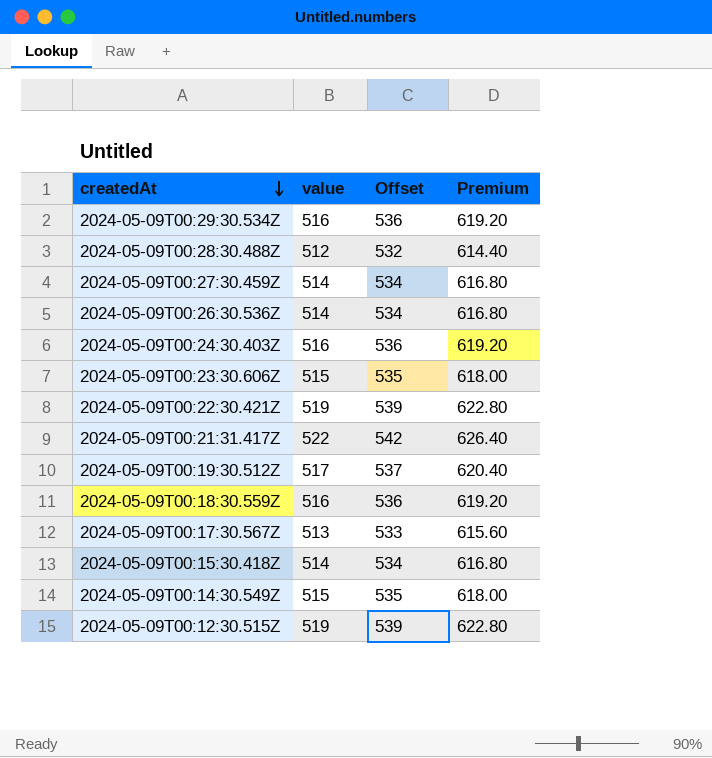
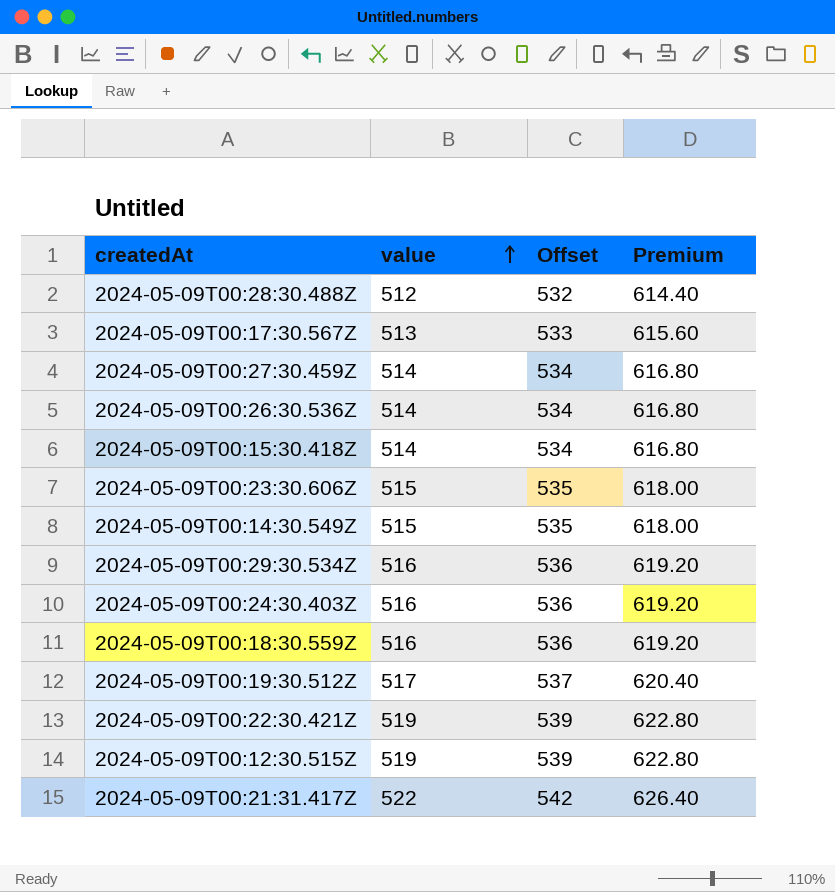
row order: createdAt descending -> value ascending

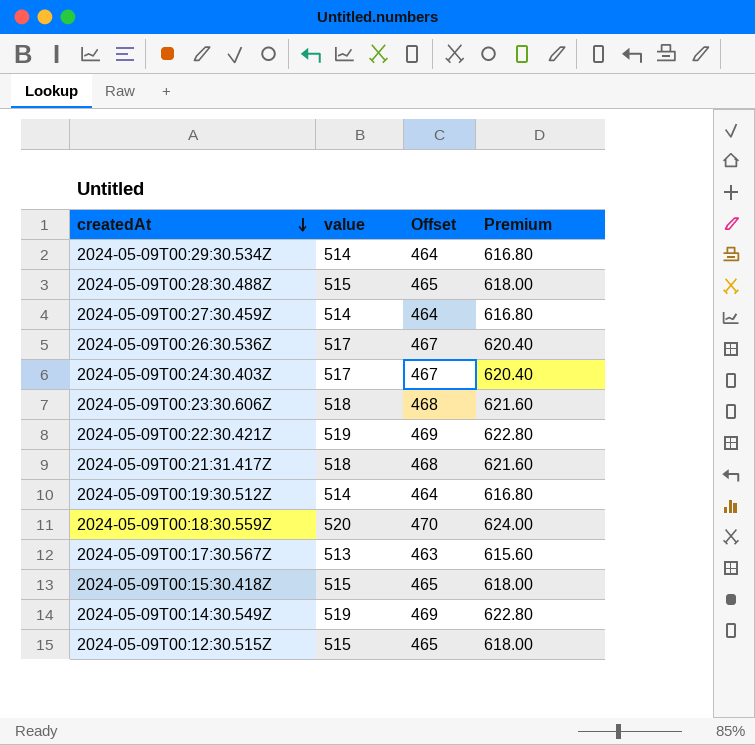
row order: value ascending -> createdAt descending
column Offset | formula: [value] + 20 -> [value] - 50
2024-05-09T00:29:30.534Z | value: 516 -> 514
2024-05-09T00:29:30.534Z | Premium: 619.20 -> 616.80
2024-05-09T00:28:30.488Z | value: 512 -> 515
2024-05-09T00:28:30.488Z | Premium: 614.40 -> 618.00
2024-05-09T00:26:30.536Z | value: 514 -> 517
2024-05-09T00:26:30.536Z | Premium: 616.80 -> 620.40
2024-05-09T00:24:30.403Z | value: 516 -> 517
2024-05-09T00:24:30.403Z | Premium: 619.20 -> 620.40
2024-05-09T00:23:30.606Z | value: 515 -> 518
2024-05-09T00:23:30.606Z | Premium: 618.00 -> 621.60
2024-05-09T00:21:31.417Z | value: 522 -> 518
2024-05-09T00:21:31.417Z | Premium: 626.40 -> 621.60
2024-05-09T00:19:30.512Z | value: 517 -> 514
2024-05-09T00:19:30.512Z | Premium: 620.40 -> 616.80
2024-05-09T00:18:30.559Z | value: 516 -> 520
2024-05-09T00:18:30.559Z | Premium: 619.20 -> 624.00
2024-05-09T00:15:30.418Z | value: 514 -> 515
2024-05-09T00:15:30.418Z | Premium: 616.80 -> 618.00
2024-05-09T00:14:30.549Z | value: 515 -> 519
2024-05-09T00:14:30.549Z | Premium: 618.00 -> 622.80
2024-05-09T00:12:30.515Z | value: 519 -> 515
2024-05-09T00:12:30.515Z | Premium: 622.80 -> 618.00

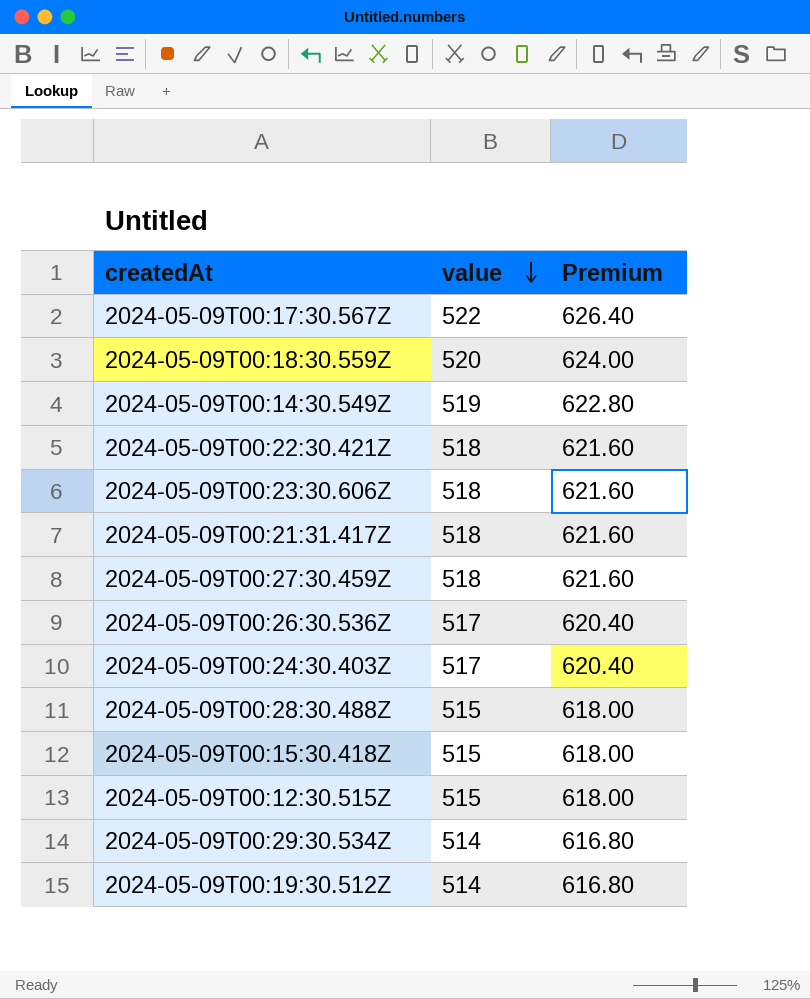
row order: createdAt descending -> value descending
column Offset | formula: [value] - 50 -> none
2024-05-09T00:17:30.567Z | value: 513 -> 522
2024-05-09T00:17:30.567Z | Premium: 615.60 -> 626.40
2024-05-09T00:22:30.421Z | value: 519 -> 518
2024-05-09T00:22:30.421Z | Premium: 622.80 -> 621.60
2024-05-09T00:27:30.459Z | value: 514 -> 518
2024-05-09T00:27:30.459Z | Premium: 616.80 -> 621.60

